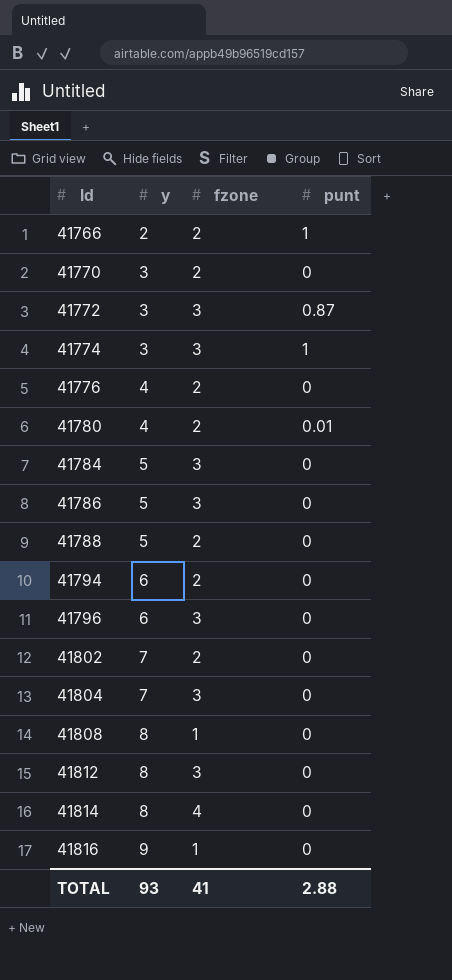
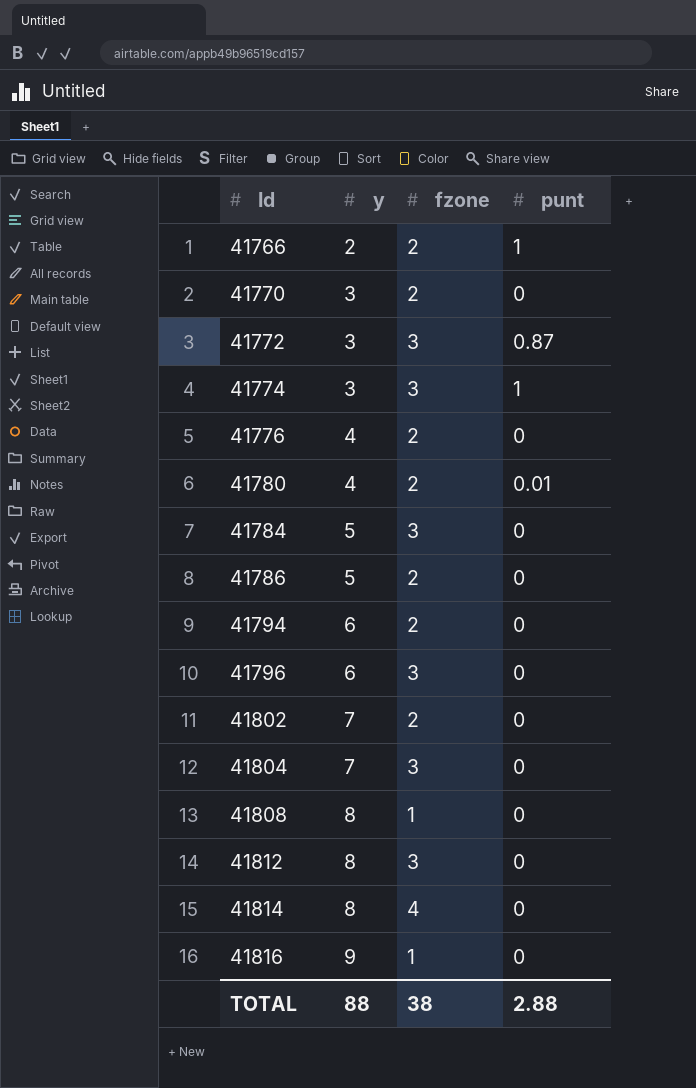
row 41788: 5 | 2 | 0 -> none
41786 | fzone: 3 -> 2
TOTAL | y: 93 -> 88
TOTAL | fzone: 41 -> 38

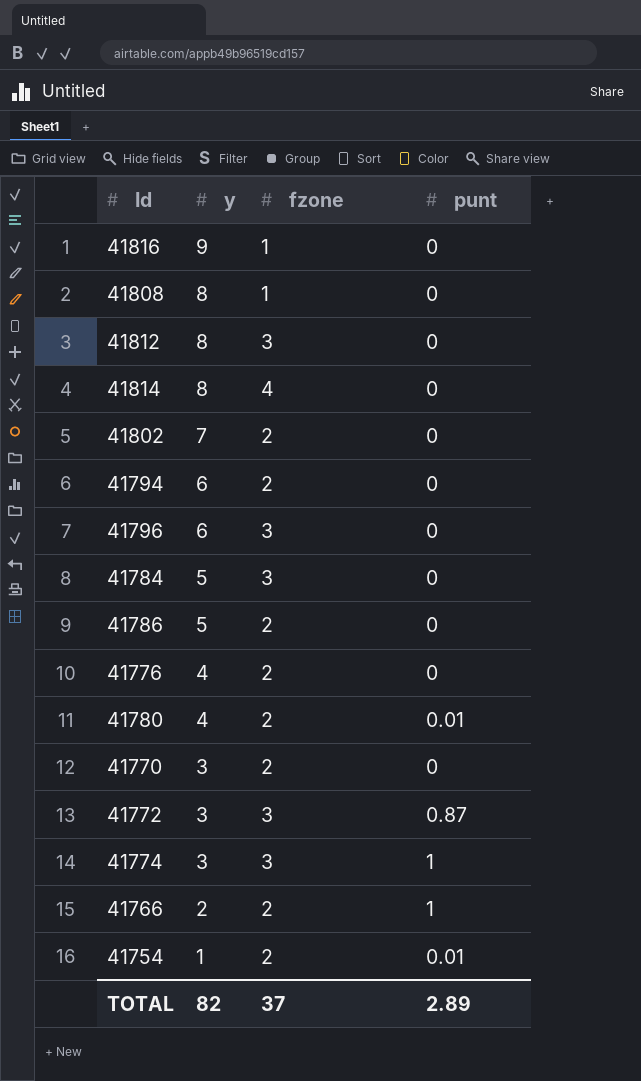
row order: Id ascending -> y descending
row 41804: 7 | 3 | 0 -> none
row 41754: none -> 1 | 2 | 0.01
TOTAL | y: 88 -> 82
TOTAL | fzone: 38 -> 37
TOTAL | punt: 2.88 -> 2.89

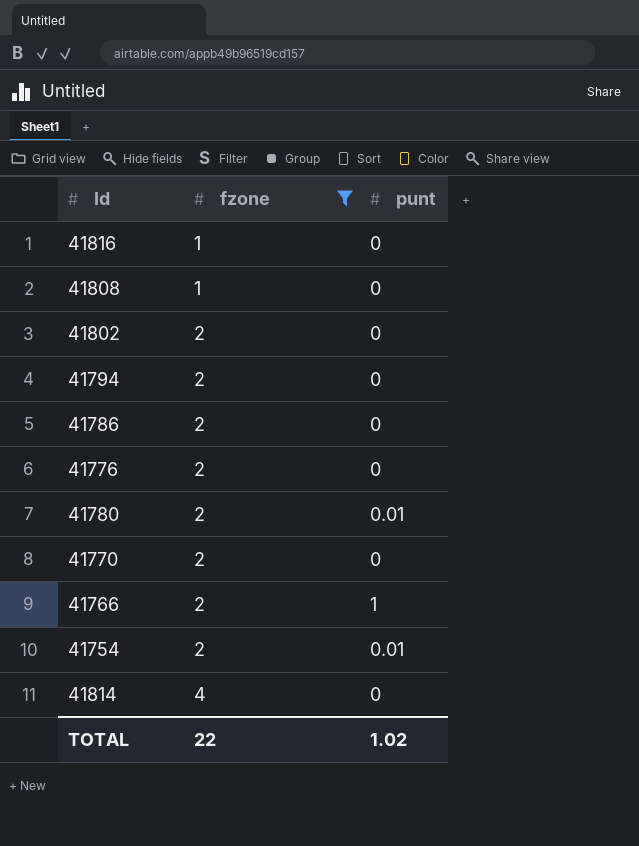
filter: none -> fzone != 3
row order: y descending -> fzone ascending
column y | position: 2 -> none
TOTAL | fzone: 37 -> 22
TOTAL | punt: 2.89 -> 1.02

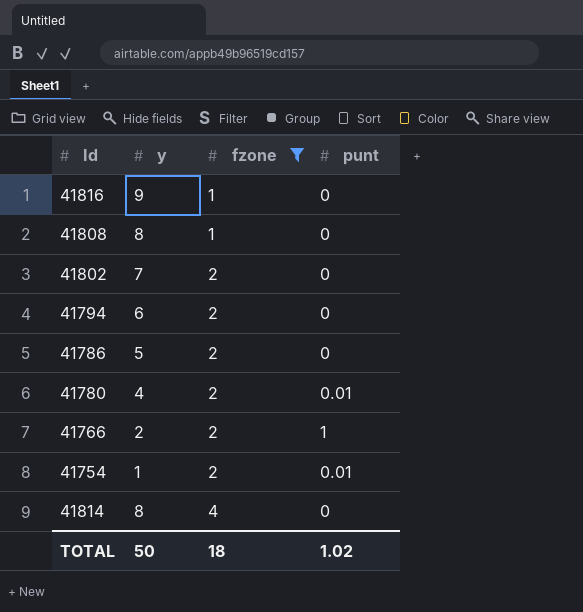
column y | position: none -> 2
row 41776: 2 | 0 -> none
row 41770: 2 | 0 -> none
TOTAL | fzone: 22 -> 18

